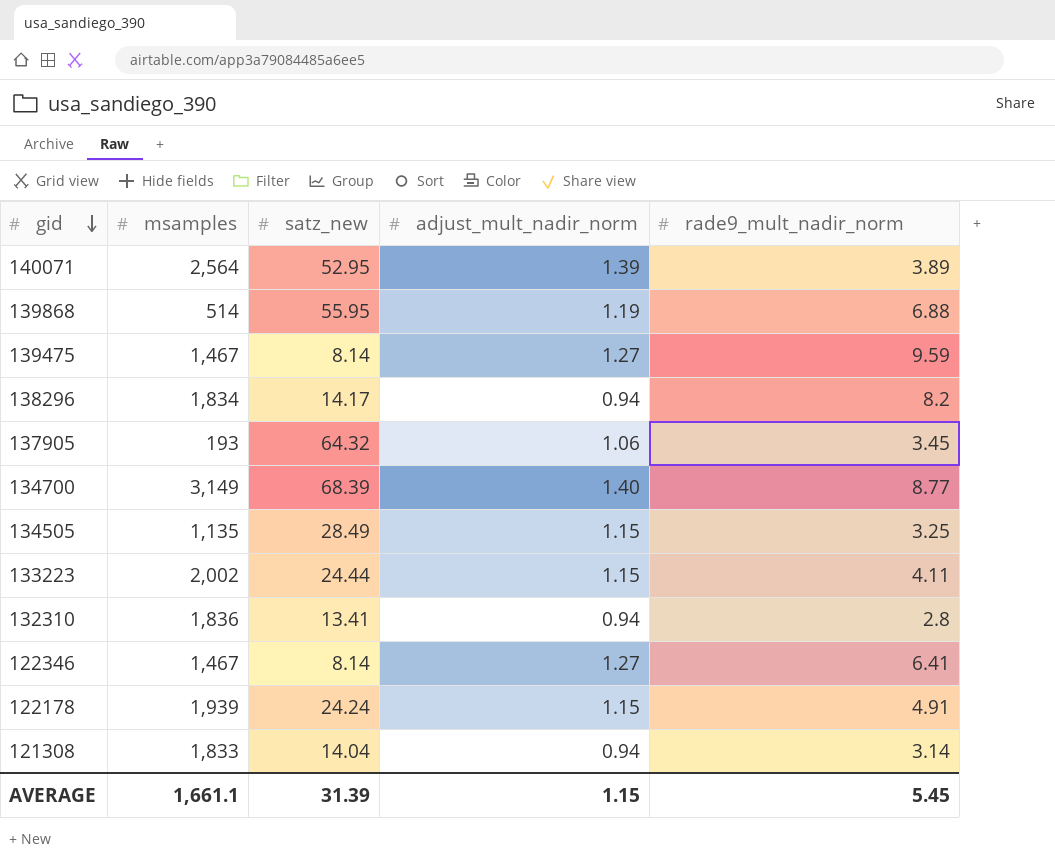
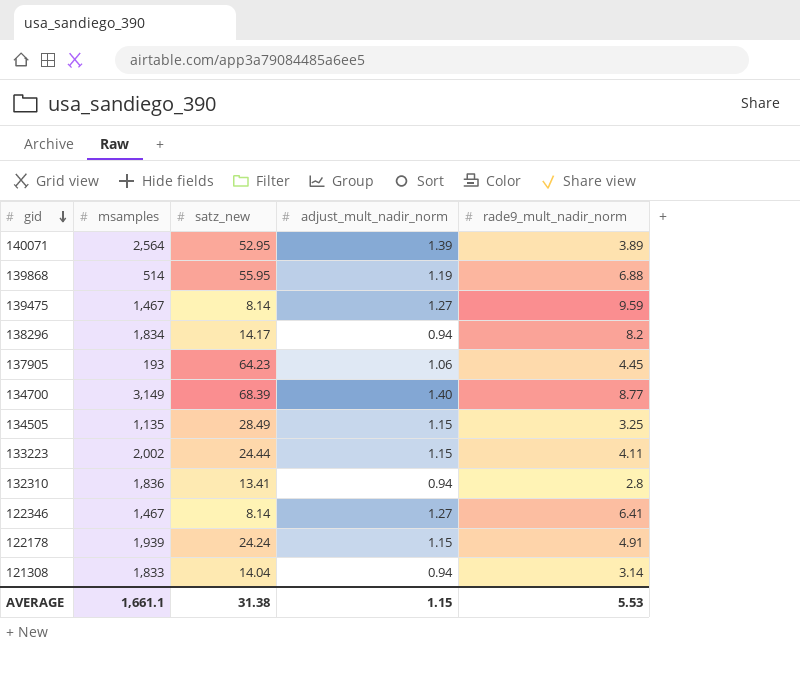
137905 | satz_new: 64.32 -> 64.23
137905 | rade9_mult_nadir_norm: 3.45 -> 4.45
AVERAGE | satz_new: 31.39 -> 31.38
AVERAGE | rade9_mult_nadir_norm: 5.45 -> 5.53

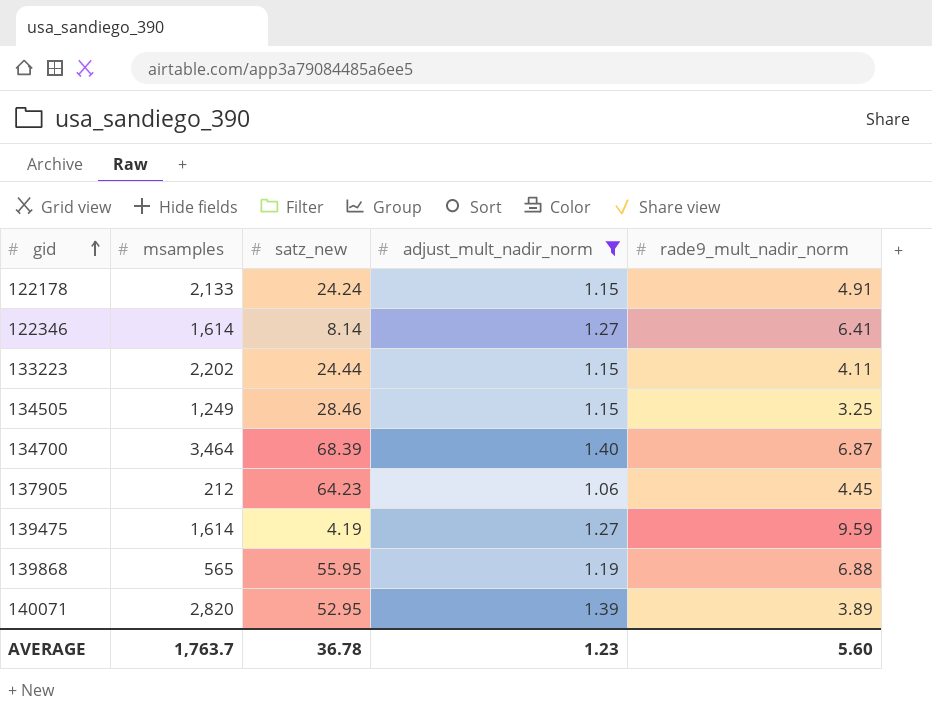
filter: none -> adjust_mult_nadir_norm != 0.94
row order: gid descending -> gid ascending
122178 | msamples: 1,939 -> 2,133
122346 | msamples: 1,467 -> 1,614
133223 | msamples: 2,002 -> 2,202
134505 | msamples: 1,135 -> 1,249
134505 | satz_new: 28.49 -> 28.46
134700 | msamples: 3,149 -> 3,464
134700 | rade9_mult_nadir_norm: 8.77 -> 6.87
137905 | msamples: 193 -> 212
139475 | msamples: 1,467 -> 1,614
139475 | satz_new: 8.14 -> 4.19
139868 | msamples: 514 -> 565
140071 | msamples: 2,564 -> 2,820
AVERAGE | msamples: 1,661.1 -> 1,763.7
AVERAGE | satz_new: 31.38 -> 36.78
AVERAGE | adjust_mult_nadir_norm: 1.15 -> 1.23
AVERAGE | rade9_mult_nadir_norm: 5.53 -> 5.60

